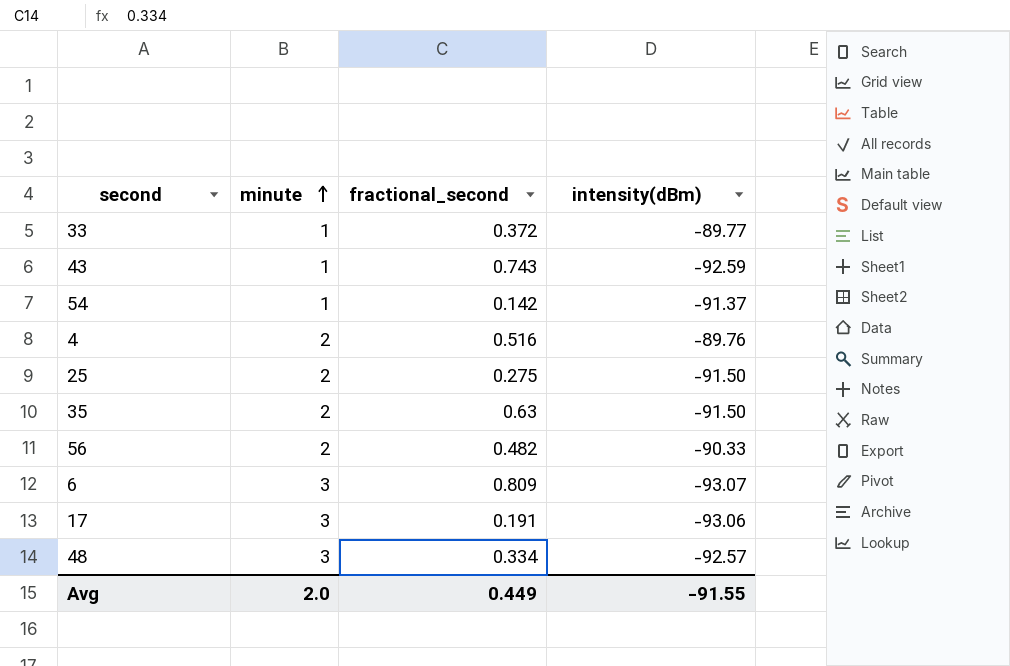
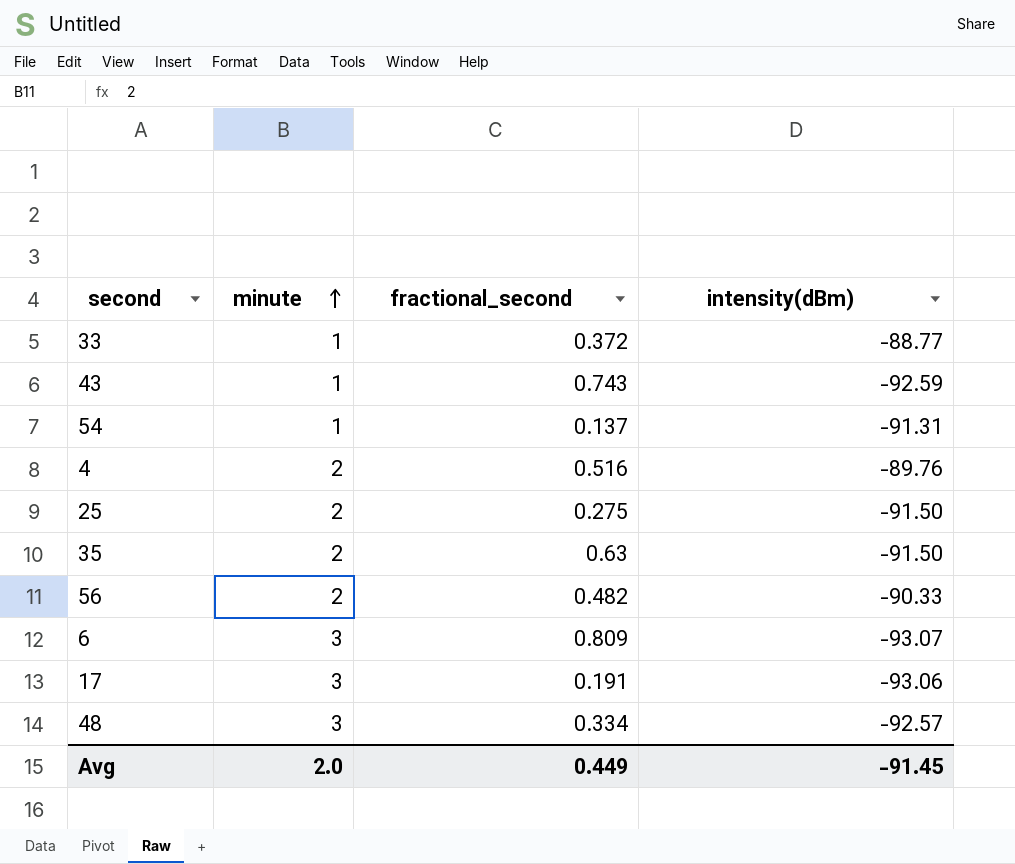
33 | intensity(dBm): -89.77 -> -88.77
54 | fractional_second: 0.142 -> 0.137
54 | intensity(dBm): -91.37 -> -91.31
Avg | intensity(dBm): -91.55 -> -91.45

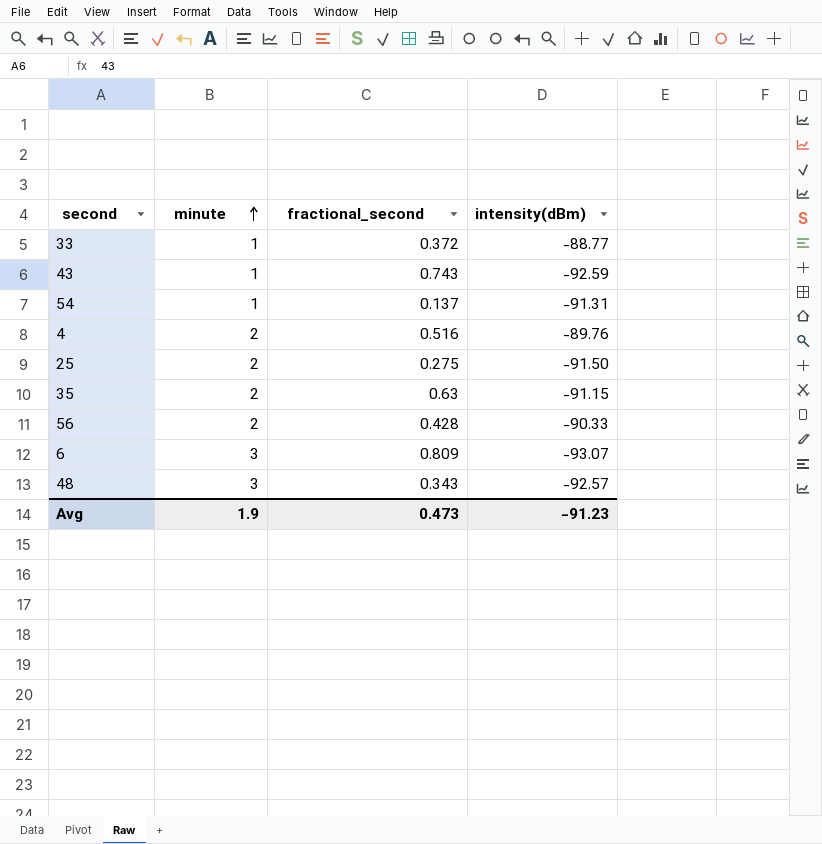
row 17: 3 | 0.191 | -93.06 -> none
35 | intensity(dBm): -91.50 -> -91.15
56 | fractional_second: 0.482 -> 0.428
48 | fractional_second: 0.334 -> 0.343
Avg | minute: 2.0 -> 1.9
Avg | fractional_second: 0.449 -> 0.473
Avg | intensity(dBm): -91.45 -> -91.23

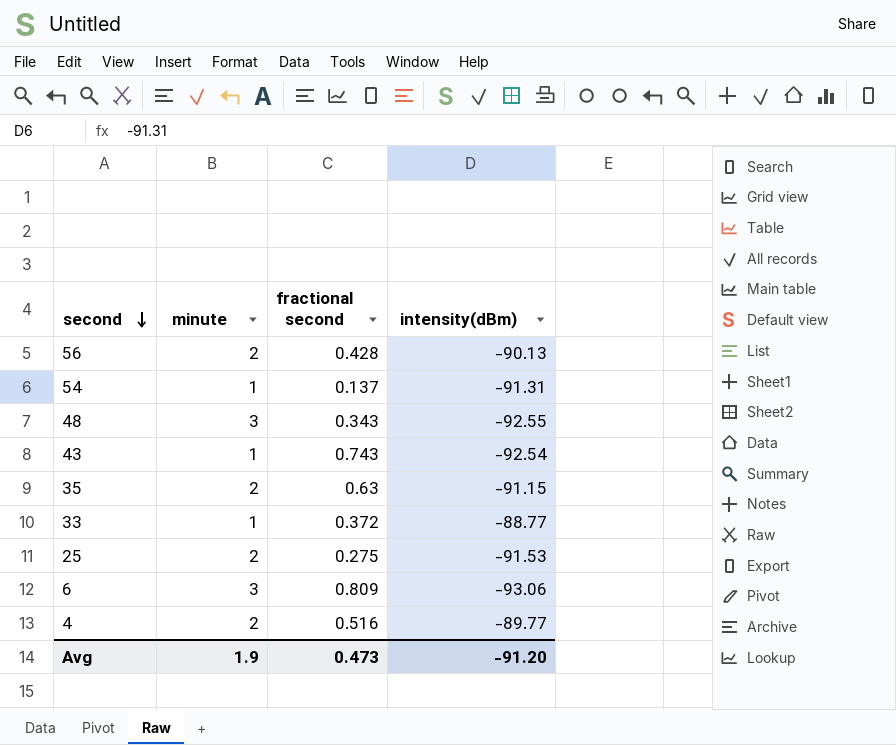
row order: minute ascending -> second descending
column name: fractional_second -> fractional second
56 | intensity(dBm): -90.33 -> -90.13
48 | intensity(dBm): -92.57 -> -92.55
43 | intensity(dBm): -92.59 -> -92.54
25 | intensity(dBm): -91.50 -> -91.53
6 | intensity(dBm): -93.07 -> -93.06
4 | intensity(dBm): -89.76 -> -89.77
Avg | intensity(dBm): -91.23 -> -91.20

